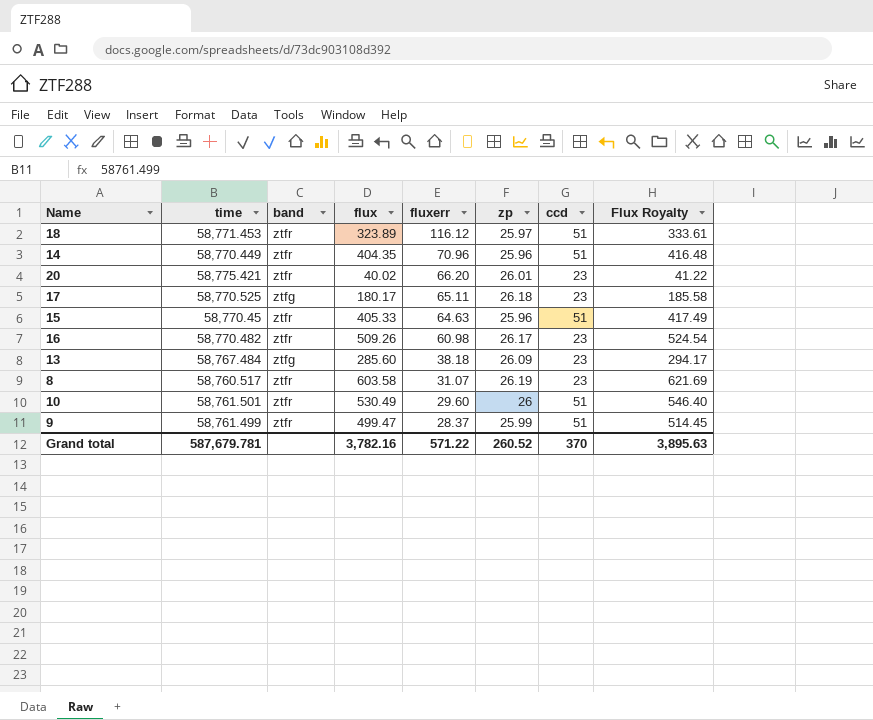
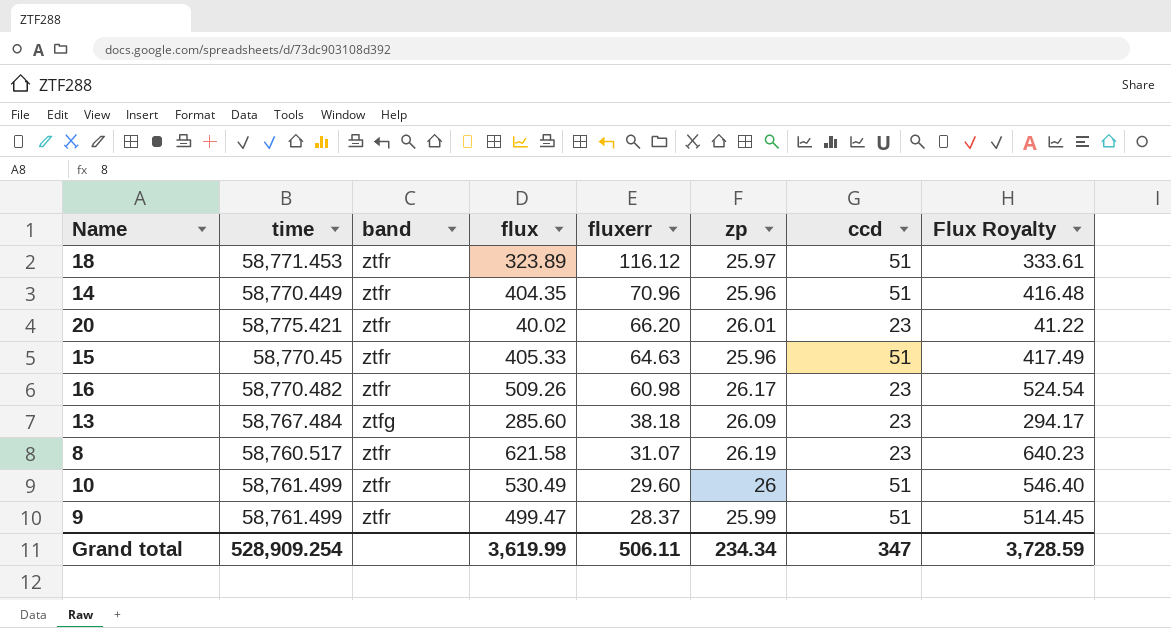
row 17: 58,770.525 | ztfg | 180.17 | 65.11 | 26.18 | 23 | 185.58 -> none
8 | flux: 603.58 -> 621.58
8 | Flux Royalty: 621.69 -> 640.23
10 | time: 58,761.501 -> 58,761.499
Grand total | time: 587,679.781 -> 528,909.254
Grand total | flux: 3,782.16 -> 3,619.99
Grand total | fluxerr: 571.22 -> 506.11
Grand total | zp: 260.52 -> 234.34
Grand total | ccd: 370 -> 347
Grand total | Flux Royalty: 3,895.63 -> 3,728.59

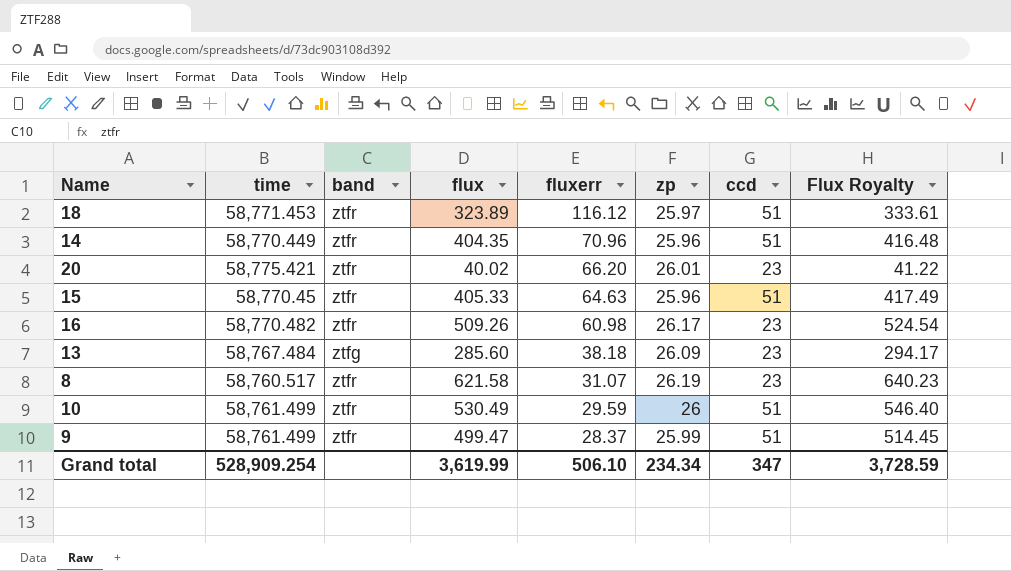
10 | fluxerr: 29.60 -> 29.59
Grand total | fluxerr: 506.11 -> 506.10

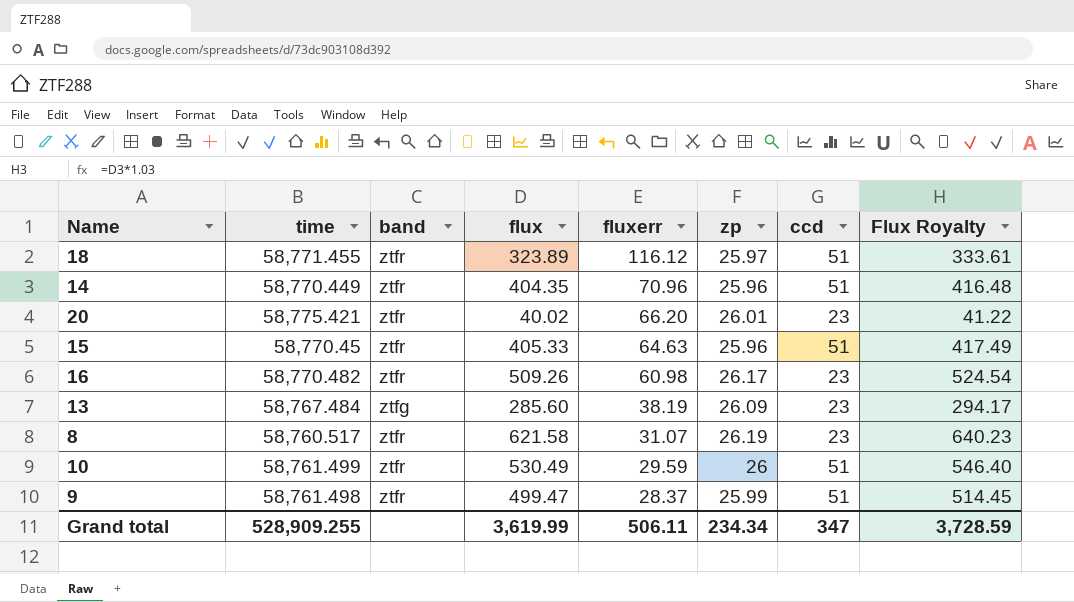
18 | time: 58,771.453 -> 58,771.455
13 | fluxerr: 38.18 -> 38.19
9 | time: 58,761.499 -> 58,761.498
Grand total | time: 528,909.254 -> 528,909.255
Grand total | fluxerr: 506.10 -> 506.11

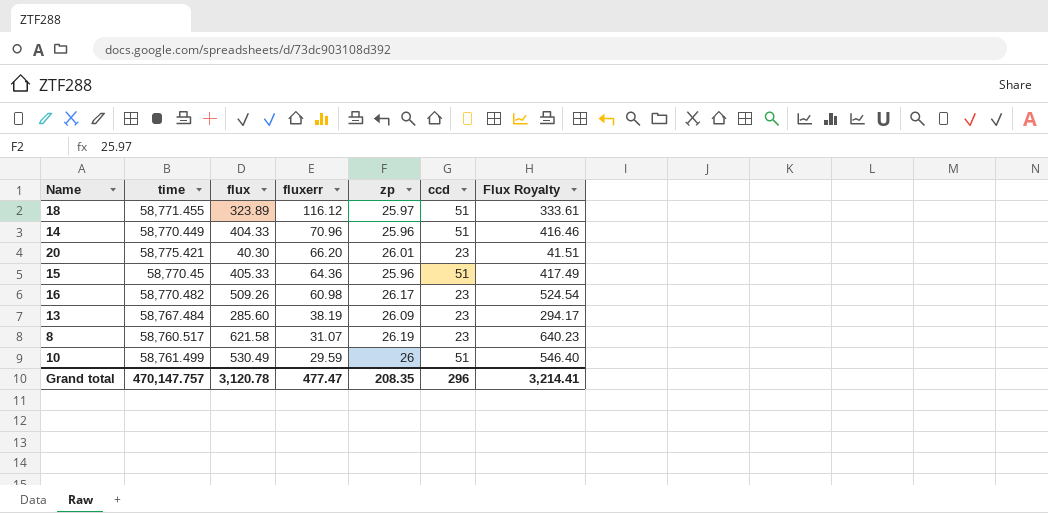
column band | position: 3 -> none
row 9: 58,761.498 | ztfr | 499.47 | 28.37 | 25.99 | 51 | 514.45 -> none
14 | flux: 404.35 -> 404.33
14 | Flux Royalty: 416.48 -> 416.46
20 | flux: 40.02 -> 40.30
20 | Flux Royalty: 41.22 -> 41.51
15 | fluxerr: 64.63 -> 64.36
Grand total | time: 528,909.255 -> 470,147.757
Grand total | flux: 3,619.99 -> 3,120.78
Grand total | fluxerr: 506.11 -> 477.47
Grand total | zp: 234.34 -> 208.35
Grand total | ccd: 347 -> 296
Grand total | Flux Royalty: 3,728.59 -> 3,214.41

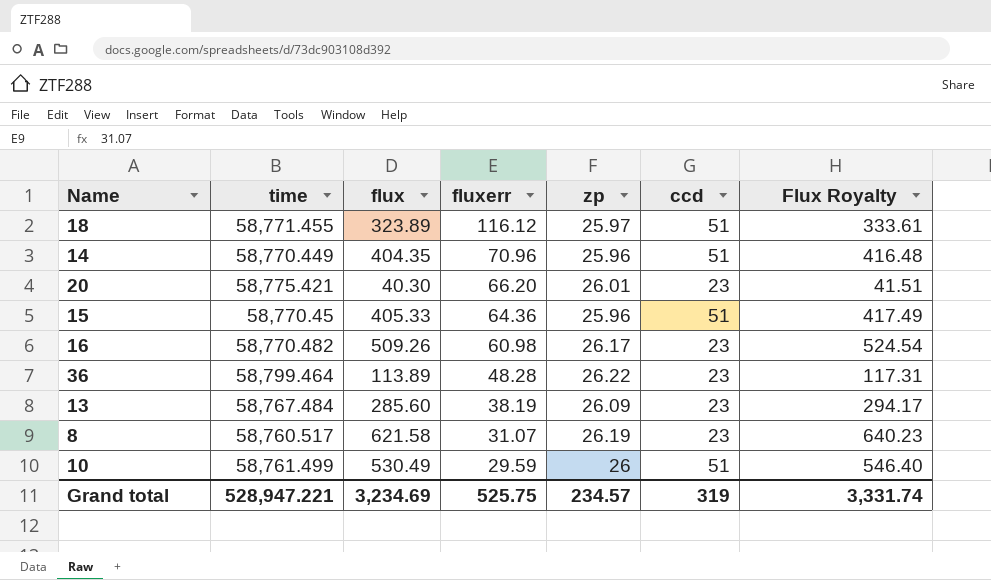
14 | flux: 404.33 -> 404.35
14 | Flux Royalty: 416.46 -> 416.48
row 36: none -> 58,799.464 | 113.89 | 48.28 | 26.22 | 23 | 117.31
Grand total | time: 470,147.757 -> 528,947.221
Grand total | flux: 3,120.78 -> 3,234.69
Grand total | fluxerr: 477.47 -> 525.75
Grand total | zp: 208.35 -> 234.57
Grand total | ccd: 296 -> 319
Grand total | Flux Royalty: 3,214.41 -> 3,331.74

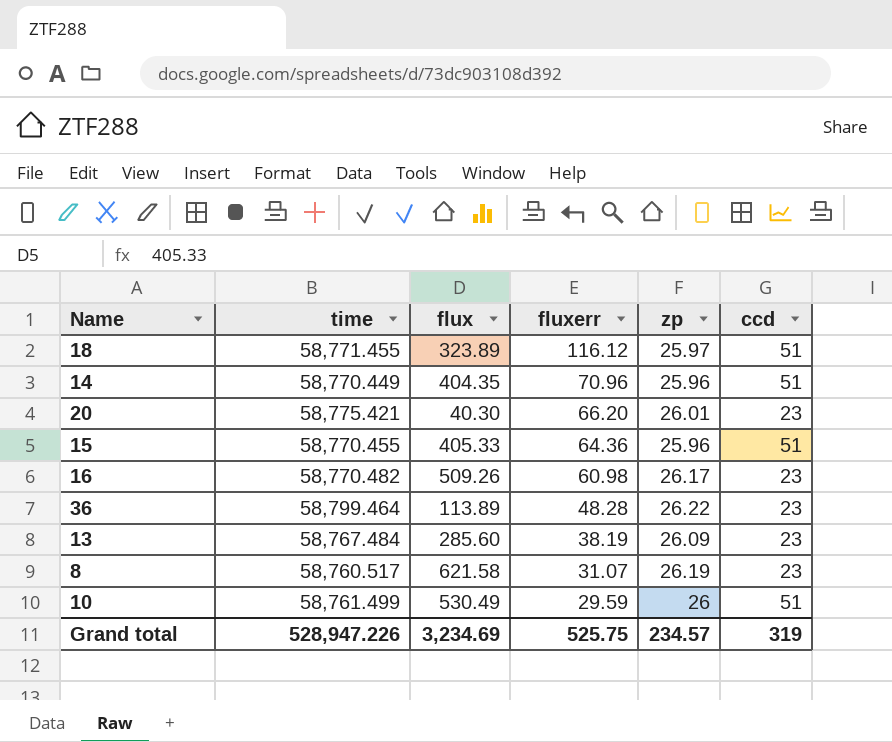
column Flux Royalty | formula: [flux] * 1.03 -> none
15 | time: 58,770.45 -> 58,770.455
Grand total | time: 528,947.221 -> 528,947.226

